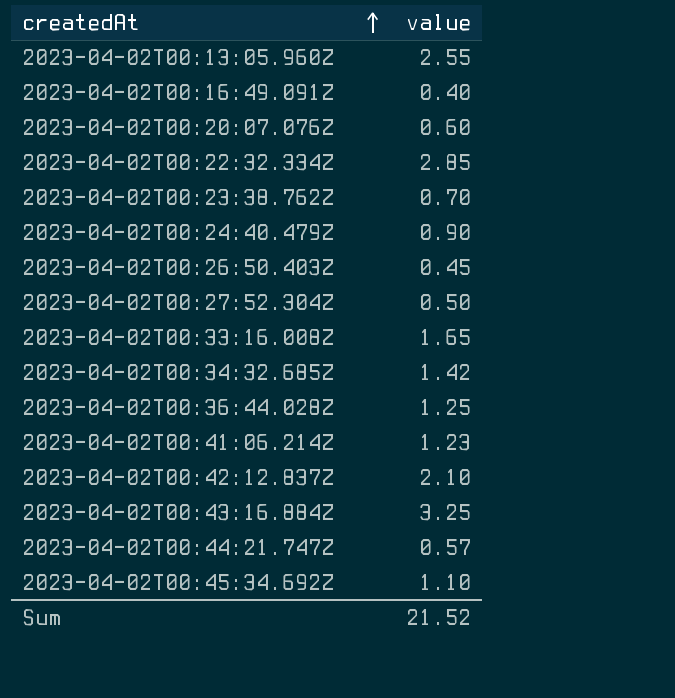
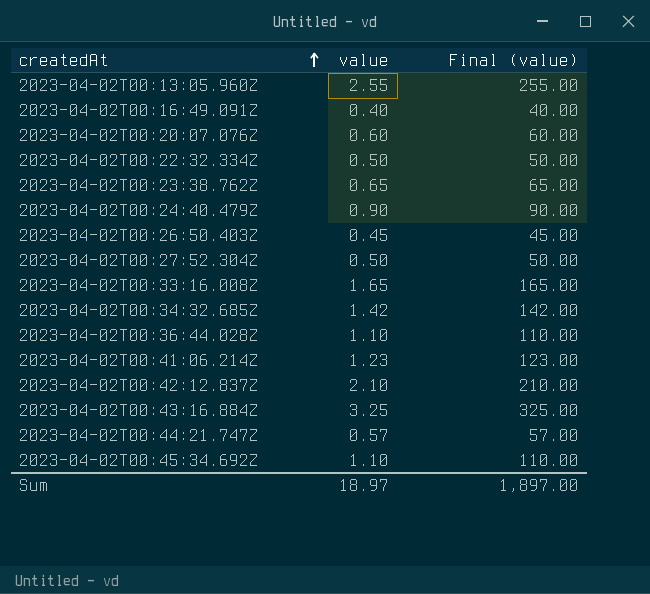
column Final (value) | formula: none -> [value] * 100
2023-04-02T00:22:32.334Z | value: 2.85 -> 0.50
2023-04-02T00:23:38.762Z | value: 0.70 -> 0.65
2023-04-02T00:36:44.028Z | value: 1.25 -> 1.10
Sum | value: 21.52 -> 18.97

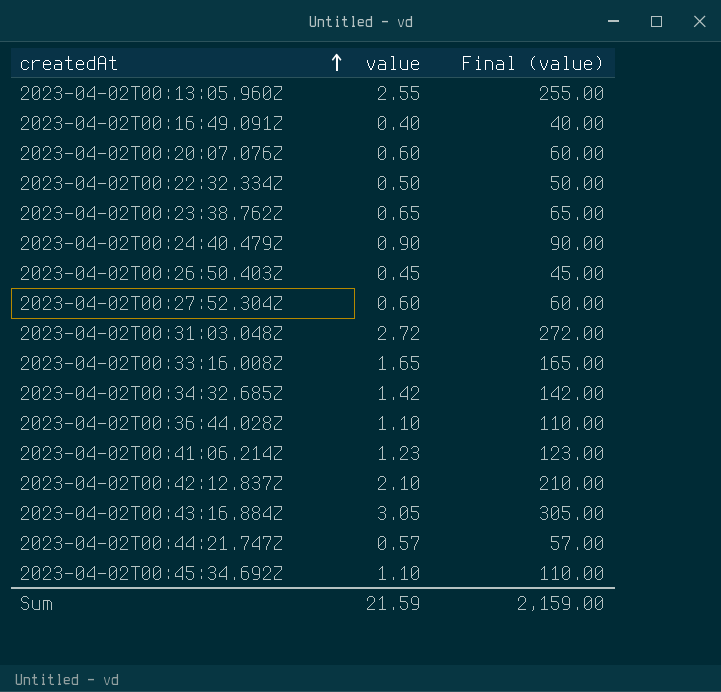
2023-04-02T00:27:52.304Z | value: 0.50 -> 0.60
2023-04-02T00:27:52.304Z | Final (value): 50.00 -> 60.00
row 2023-04-02T00:31:03.048Z: none -> 2.72 | 272.00
2023-04-02T00:43:16.884Z | value: 3.25 -> 3.05
2023-04-02T00:43:16.884Z | Final (value): 325.00 -> 305.00
Sum | value: 18.97 -> 21.59
Sum | Final (value): 1,897.00 -> 2,159.00

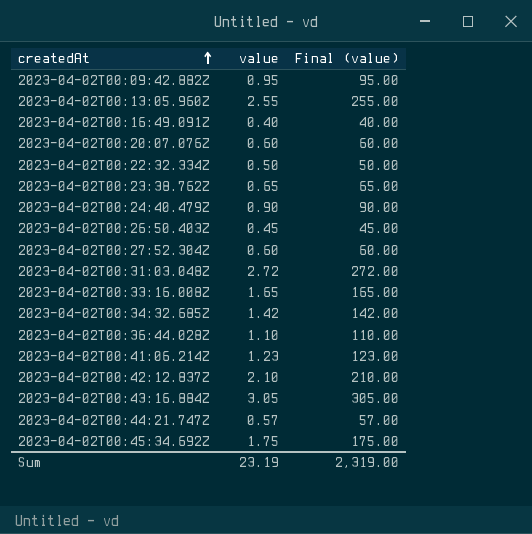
row 2023-04-02T00:09:42.882Z: none -> 0.95 | 95.00
2023-04-02T00:45:34.692Z | value: 1.10 -> 1.75
2023-04-02T00:45:34.692Z | Final (value): 110.00 -> 175.00
Sum | value: 21.59 -> 23.19
Sum | Final (value): 2,159.00 -> 2,319.00

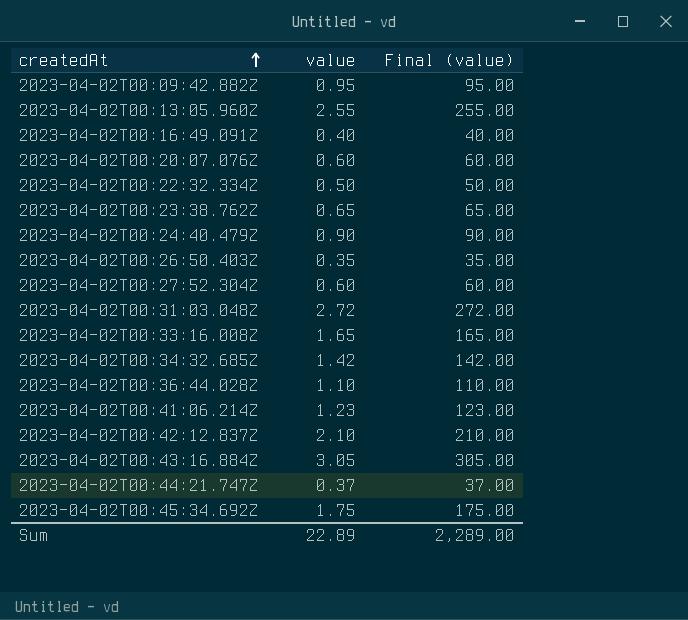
2023-04-02T00:26:50.403Z | value: 0.45 -> 0.35
2023-04-02T00:26:50.403Z | Final (value): 45.00 -> 35.00
2023-04-02T00:44:21.747Z | value: 0.57 -> 0.37
2023-04-02T00:44:21.747Z | Final (value): 57.00 -> 37.00
Sum | value: 23.19 -> 22.89
Sum | Final (value): 2,319.00 -> 2,289.00

